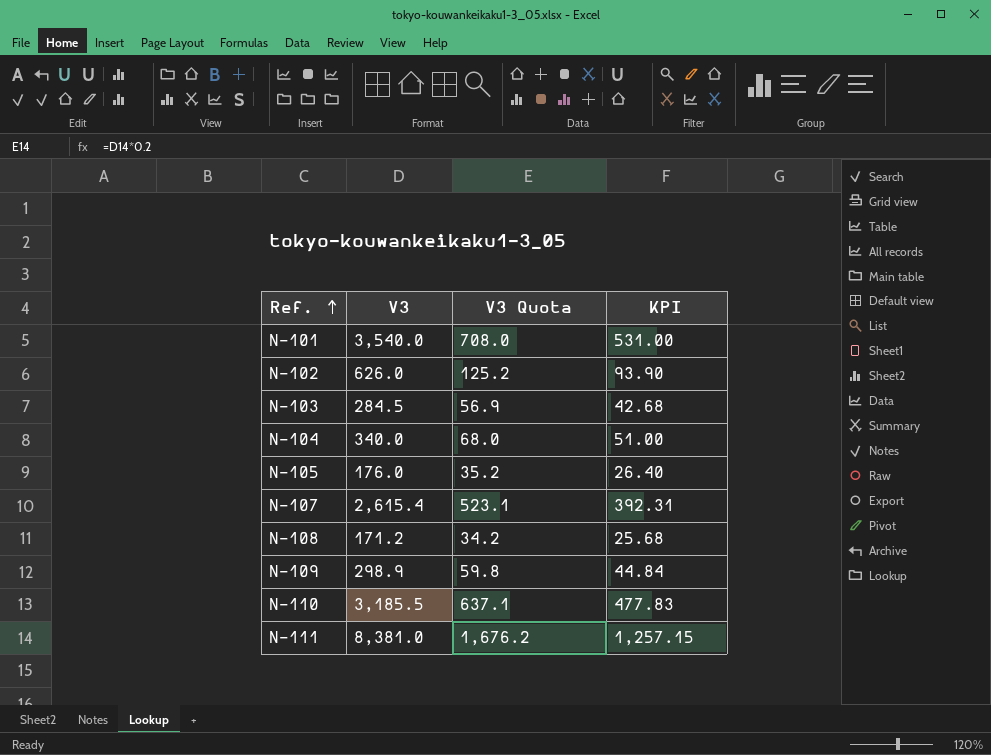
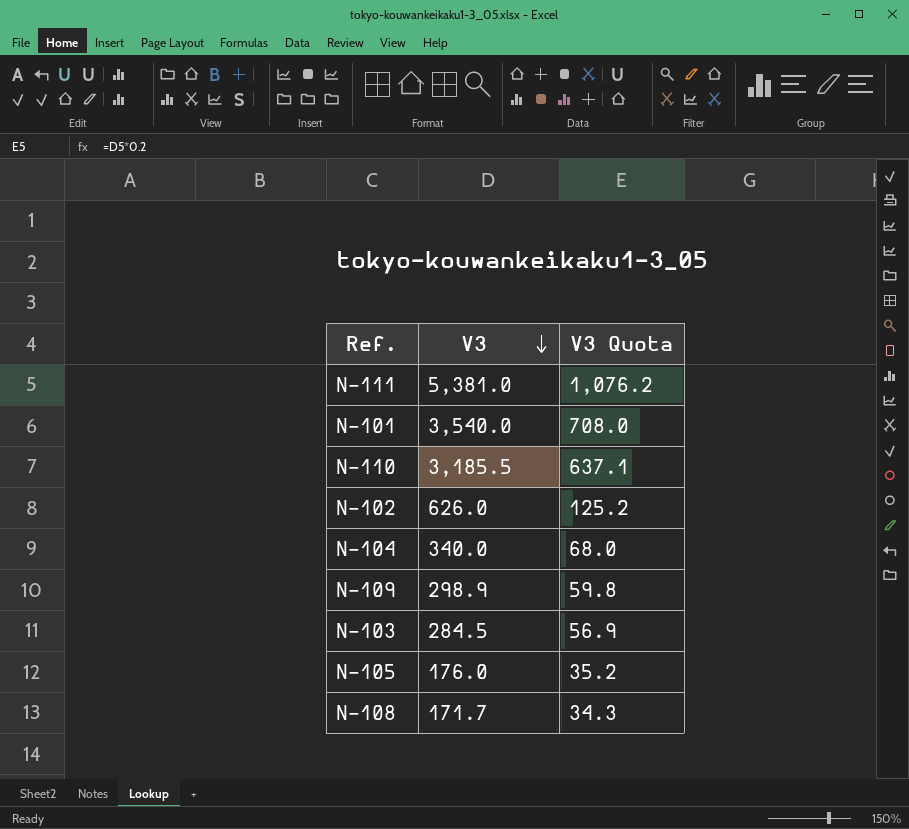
row order: Ref. ascending -> V3 descending
column KPI | formula: [V3] * 0.15 -> none
row N-107: 2,615.4 | 523.1 | 392.31 -> none
N-111 | V3: 8,381.0 -> 5,381.0
N-111 | V3 Quota: 1,676.2 -> 1,076.2
N-108 | V3: 171.2 -> 171.7
N-108 | V3 Quota: 34.2 -> 34.3

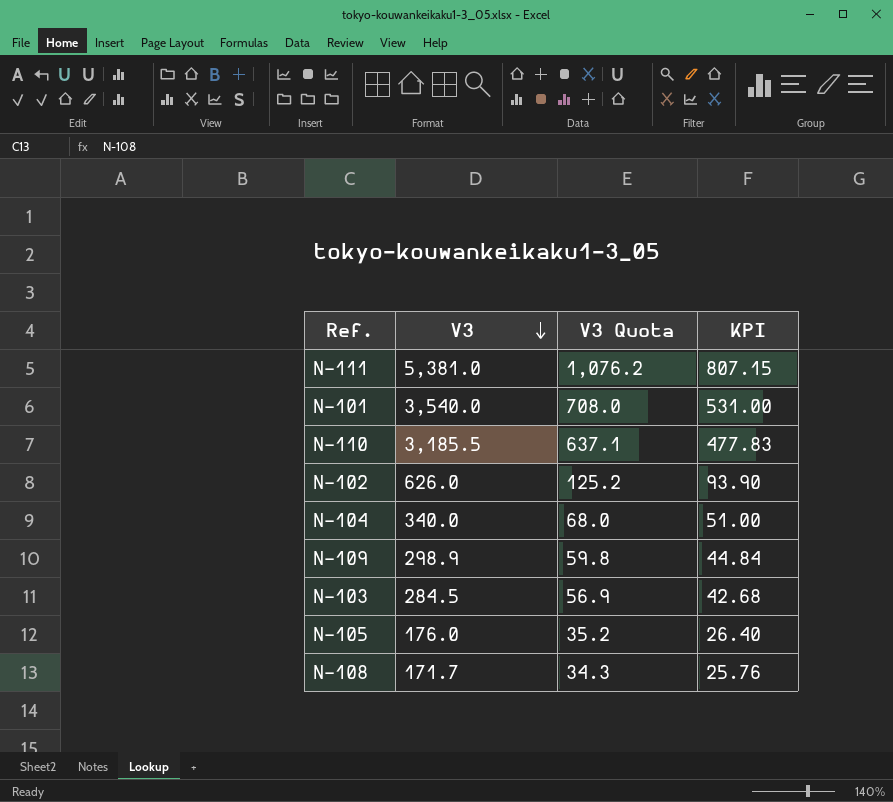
column KPI | formula: none -> [V3] * 0.15

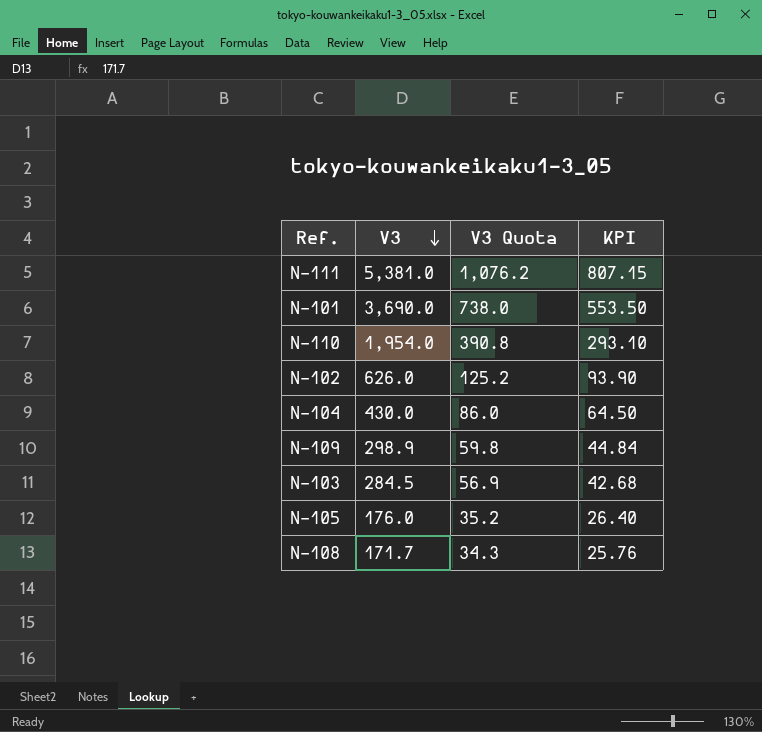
N-101 | V3: 3,540.0 -> 3,690.0
N-101 | V3 Quota: 708.0 -> 738.0
N-101 | KPI: 531.00 -> 553.50
N-110 | V3: 3,185.5 -> 1,954.0
N-110 | V3 Quota: 637.1 -> 390.8
N-110 | KPI: 477.83 -> 293.10
N-104 | V3: 340.0 -> 430.0
N-104 | V3 Quota: 68.0 -> 86.0
N-104 | KPI: 51.00 -> 64.50

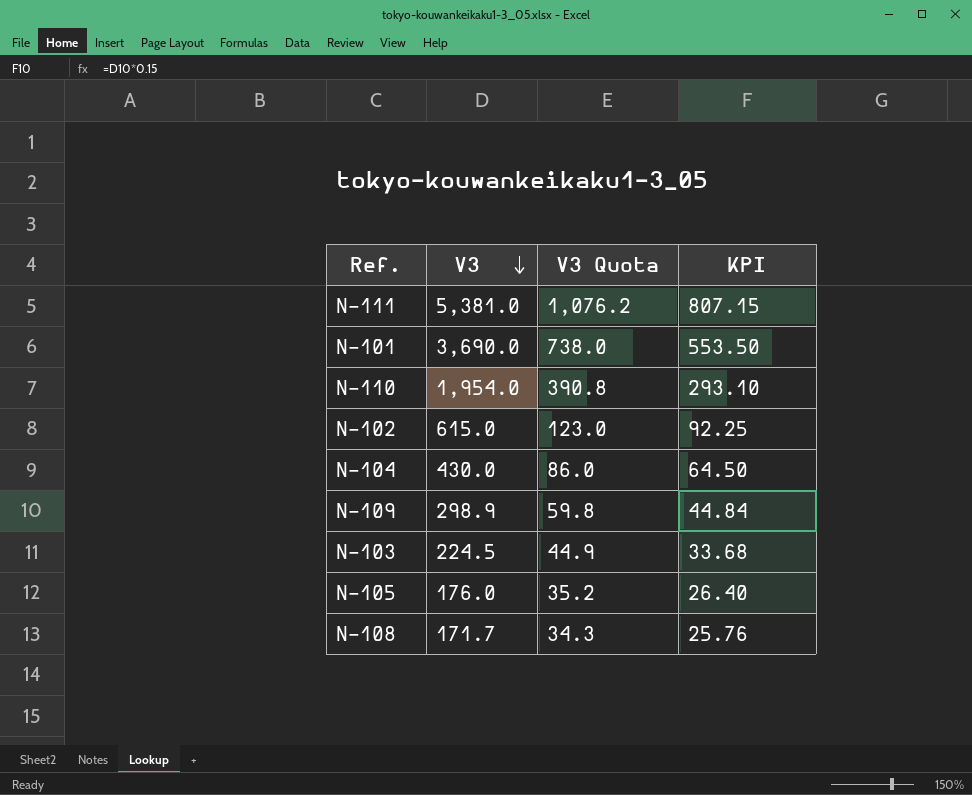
N-102 | V3: 626.0 -> 615.0
N-102 | V3 Quota: 125.2 -> 123.0
N-102 | KPI: 93.90 -> 92.25
N-103 | V3: 284.5 -> 224.5
N-103 | V3 Quota: 56.9 -> 44.9
N-103 | KPI: 42.68 -> 33.68

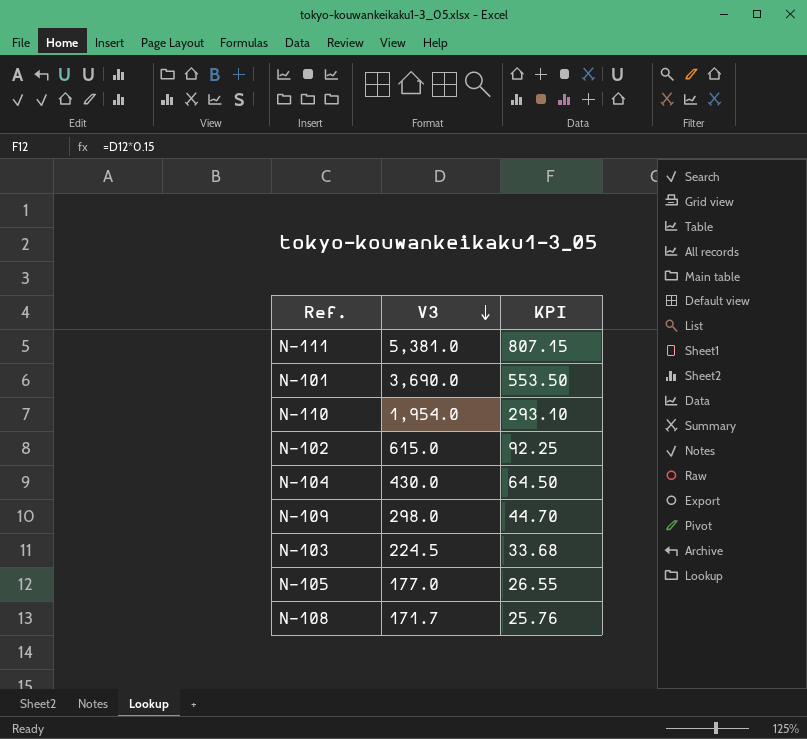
column V3 Quota | formula: [V3] * 0.2 -> none
N-109 | V3: 298.9 -> 298.0
N-109 | KPI: 44.84 -> 44.70
N-105 | V3: 176.0 -> 177.0
N-105 | KPI: 26.40 -> 26.55

